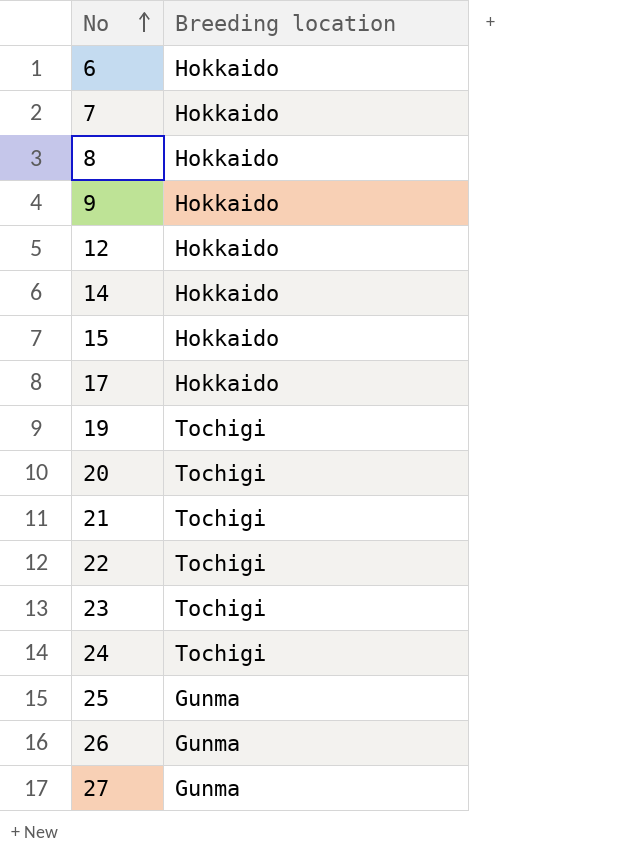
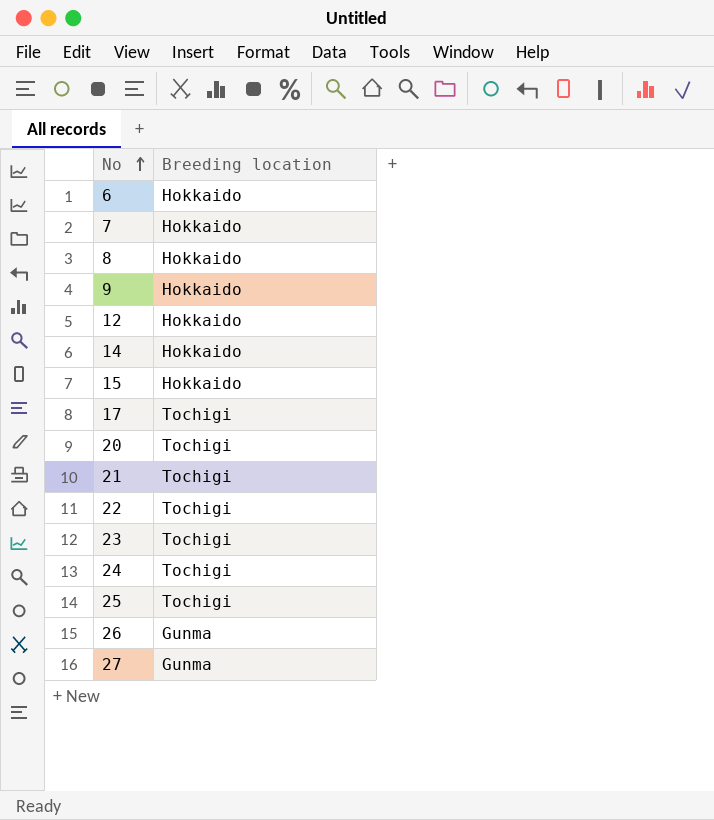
row 19: Tochigi -> none
17 | Breeding location: Hokkaido -> Tochigi
25 | Breeding location: Gunma -> Tochigi

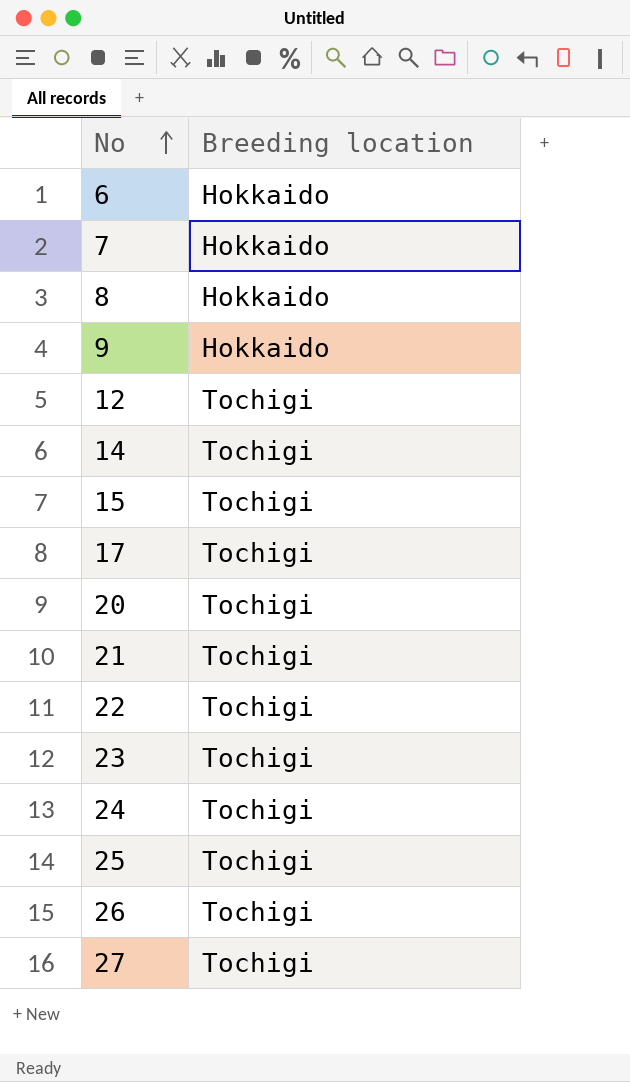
12 | Breeding location: Hokkaido -> Tochigi
14 | Breeding location: Hokkaido -> Tochigi
15 | Breeding location: Hokkaido -> Tochigi
26 | Breeding location: Gunma -> Tochigi
27 | Breeding location: Gunma -> Tochigi

